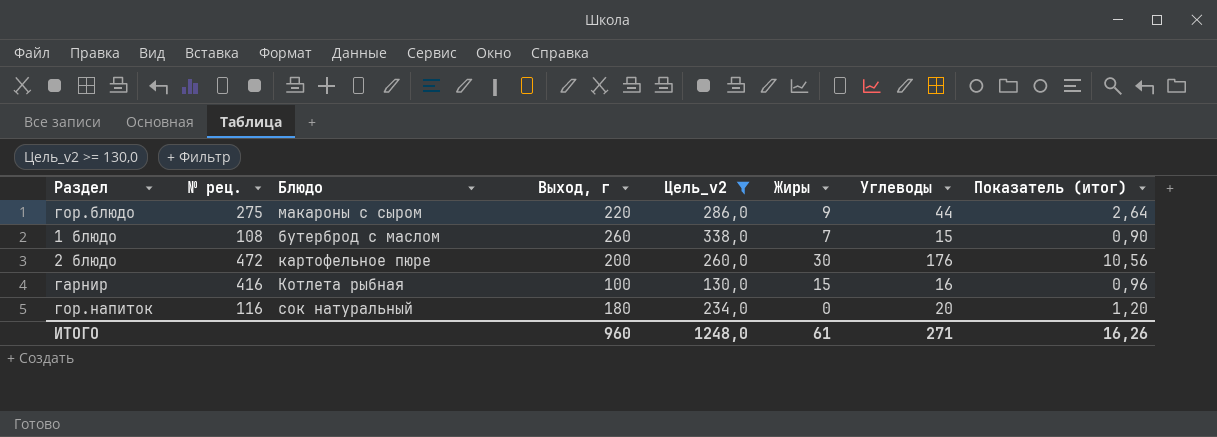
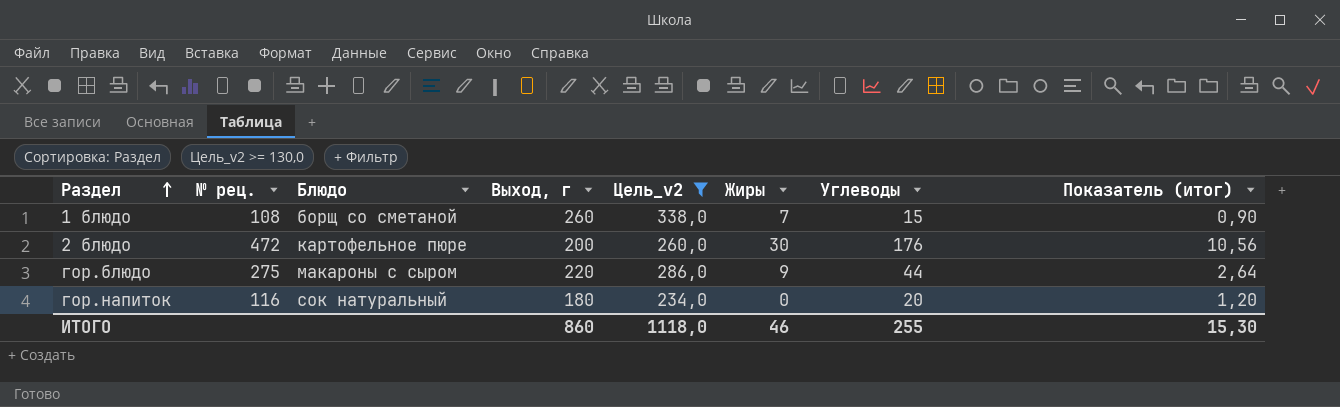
row order: none -> Раздел ascending
row гарнир: 416 | Котлета рыбная | 100 | 130,0 | 15 | 16 | 0,96 -> none
1 блюдо | Блюдо: бутерброд с маслом -> борщ со сметаной
ИТОГО | Выход, г: 960 -> 860
ИТОГО | Цель_v2: 1248,0 -> 1118,0
ИТОГО | Жиры: 61 -> 46
ИТОГО | Углеводы: 271 -> 255
ИТОГО | Показатель (итог): 16,26 -> 15,30

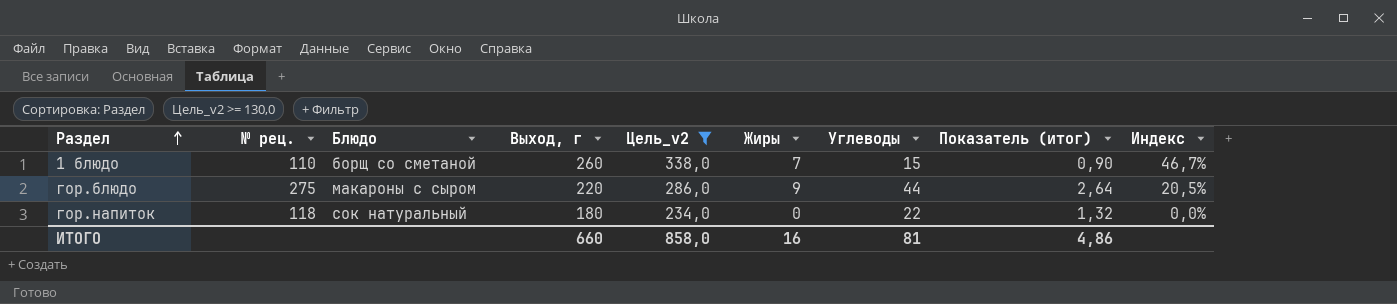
column Индекс | formula: none -> [Жиры] / [Углеводы]
row 2 блюдо: 472 | картофельное пюре | 200 | 260,0 | 30 | 176 | 10,56 -> none
1 блюдо | № рец.: 108 -> 110
гор.напиток | № рец.: 116 -> 118
гор.напиток | Углеводы: 20 -> 22
гор.напиток | Показатель (итог): 1,20 -> 1,32
ИТОГО | Выход, г: 860 -> 660
ИТОГО | Цель_v2: 1118,0 -> 858,0
ИТОГО | Жиры: 46 -> 16
ИТОГО | Углеводы: 255 -> 81
ИТОГО | Показатель (итог): 15,30 -> 4,86

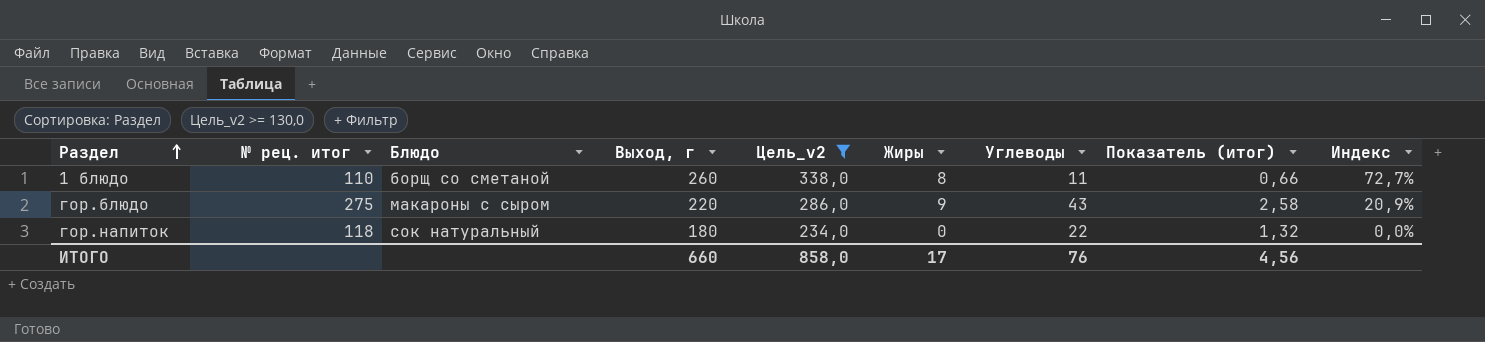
column name: № рец. -> № рец. итог
1 блюдо | Жиры: 7 -> 8
1 блюдо | Углеводы: 15 -> 11
1 блюдо | Показатель (итог): 0,90 -> 0,66
1 блюдо | Индекс: 46,7% -> 72,7%
гор.блюдо | Углеводы: 44 -> 43
гор.блюдо | Показатель (итог): 2,64 -> 2,58
гор.блюдо | Индекс: 20,5% -> 20,9%
ИТОГО | Жиры: 16 -> 17
ИТОГО | Углеводы: 81 -> 76
ИТОГО | Показатель (итог): 4,86 -> 4,56

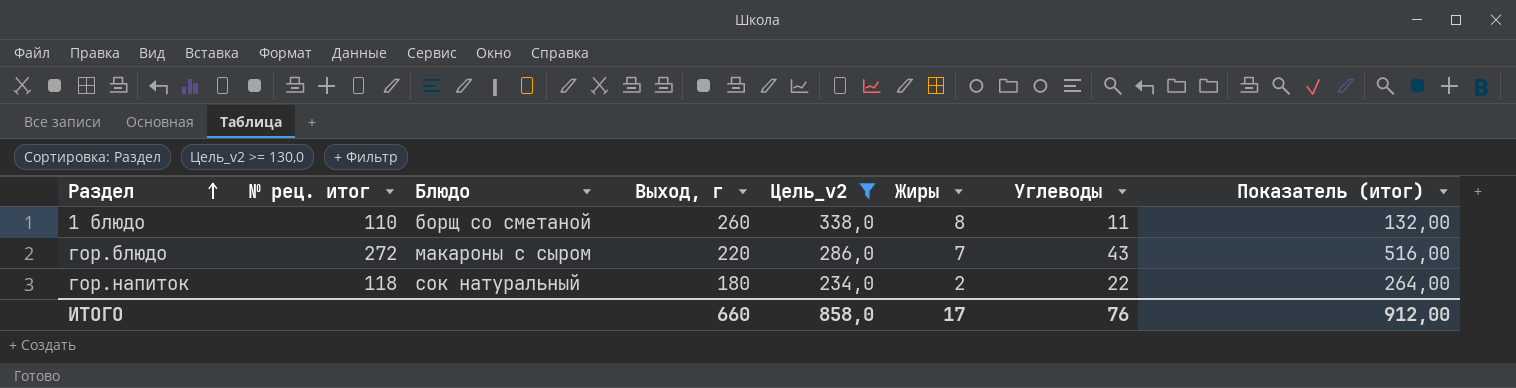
column Индекс | formula: [Жиры] / [Углеводы] -> none
column Показатель (итог) | formula: [Углеводы] * 0,06 -> [Углеводы] * 12
гор.блюдо | № рец. итог: 275 -> 272
гор.блюдо | Жиры: 9 -> 7
гор.напиток | Жиры: 0 -> 2
ИТОГО | Показатель (итог): 4,56 -> 912,00

